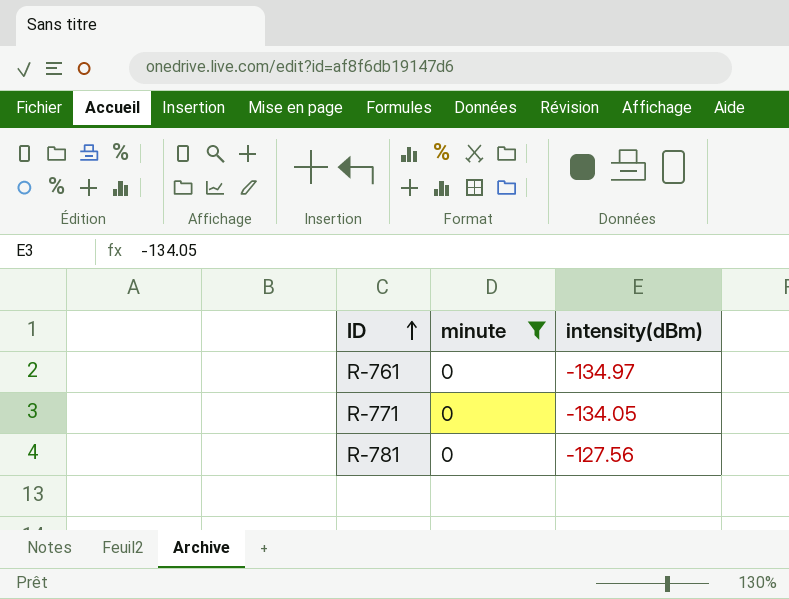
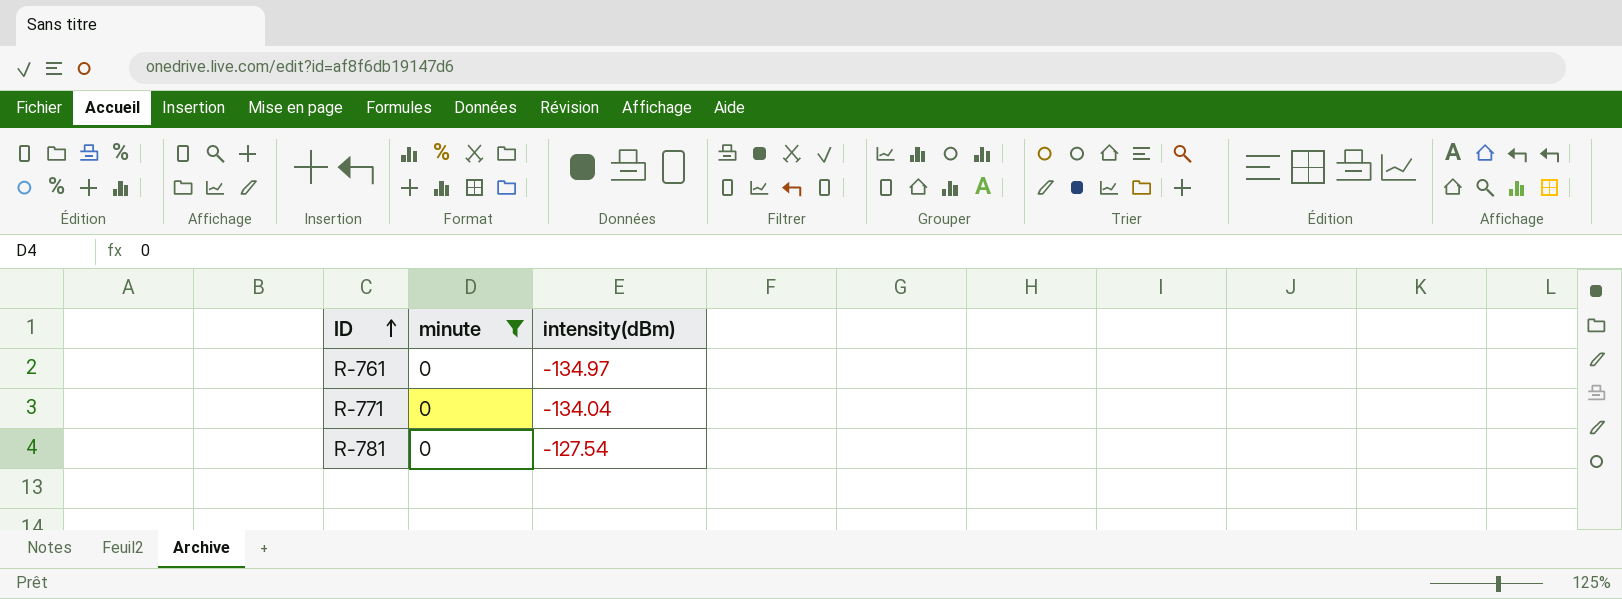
R-771 | intensity(dBm): -134.05 -> -134.04
R-781 | intensity(dBm): -127.56 -> -127.54

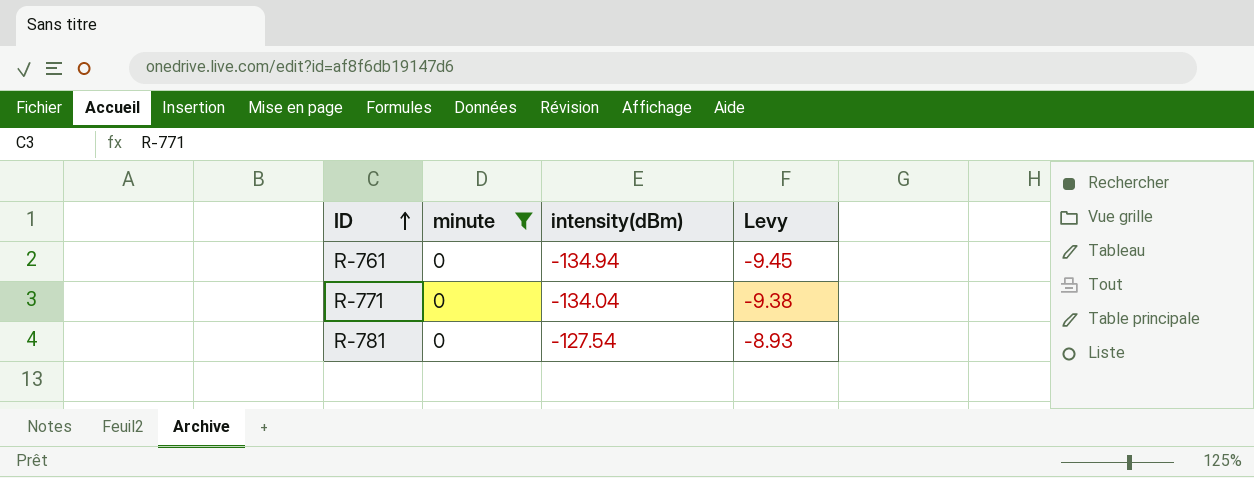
column Levy | formula: none -> [intensity(dBm)] * 0.07
R-761 | intensity(dBm): -134.97 -> -134.94

